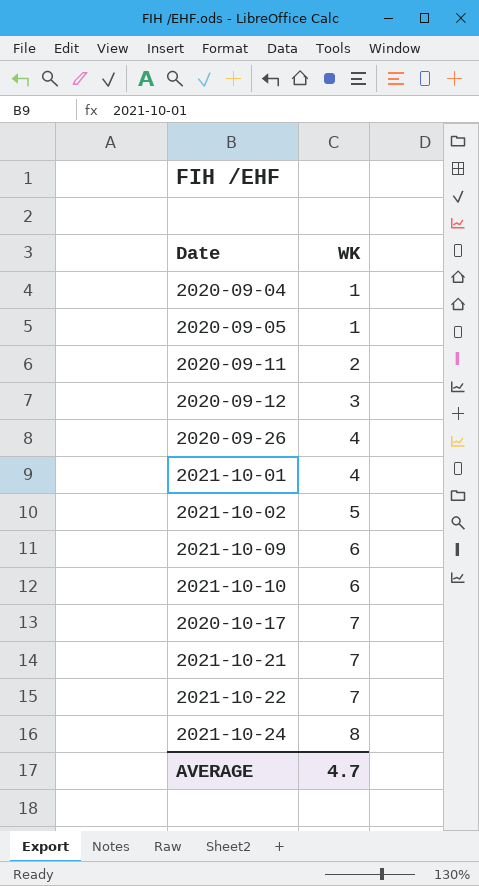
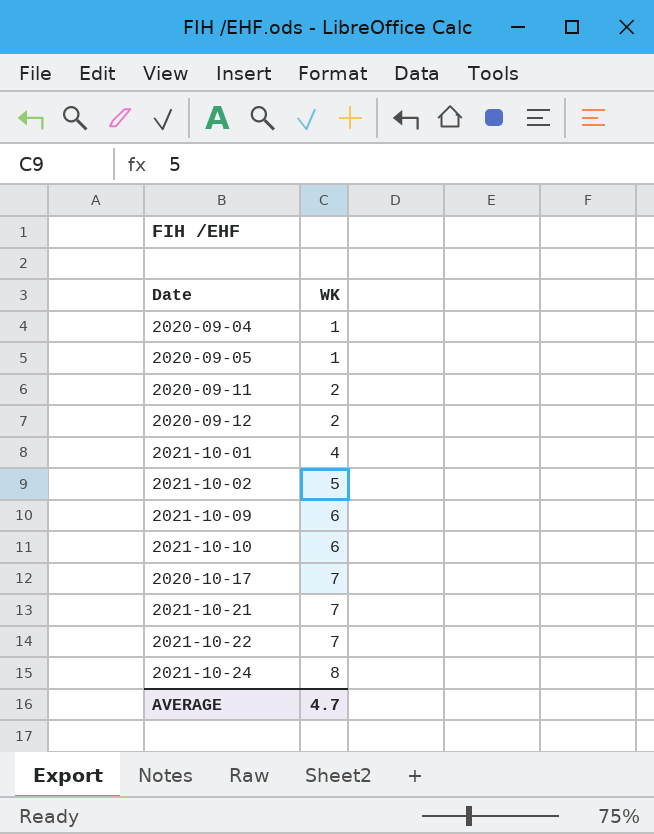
row 2020-09-26: 4 -> none
2020-09-12 | WK: 3 -> 2

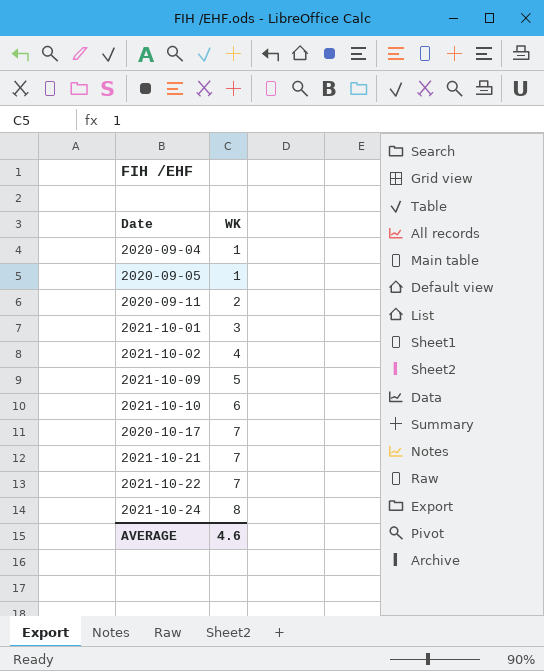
row 2020-09-12: 2 -> none
2021-10-01 | WK: 4 -> 3
2021-10-02 | WK: 5 -> 4
2021-10-09 | WK: 6 -> 5
AVERAGE | WK: 4.7 -> 4.6

